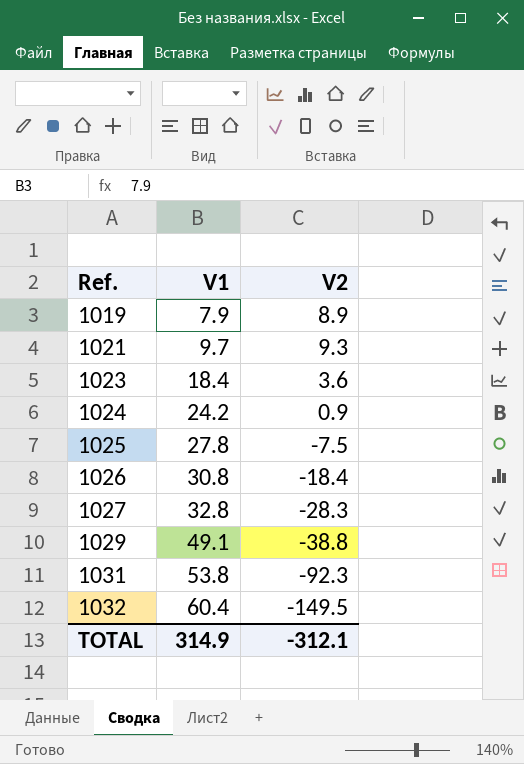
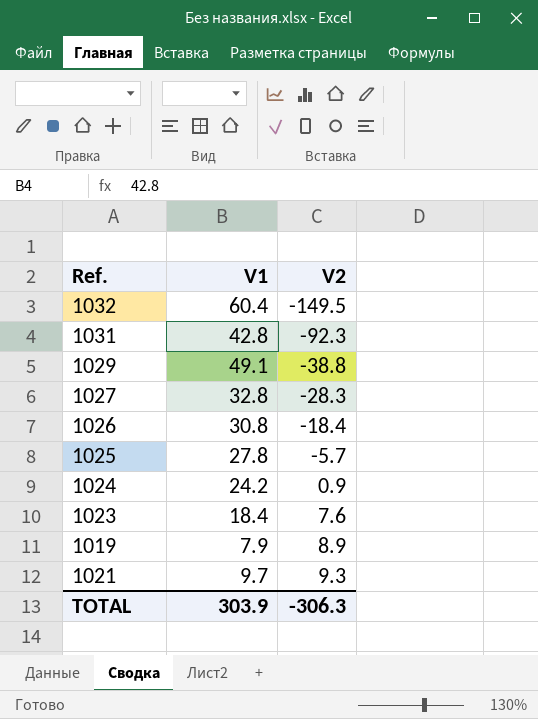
row order: Ref. ascending -> V2 ascending
1031 | V1: 53.8 -> 42.8
1025 | V2: -7.5 -> -5.7
1023 | V2: 3.6 -> 7.6
TOTAL | V1: 314.9 -> 303.9
TOTAL | V2: -312.1 -> -306.3

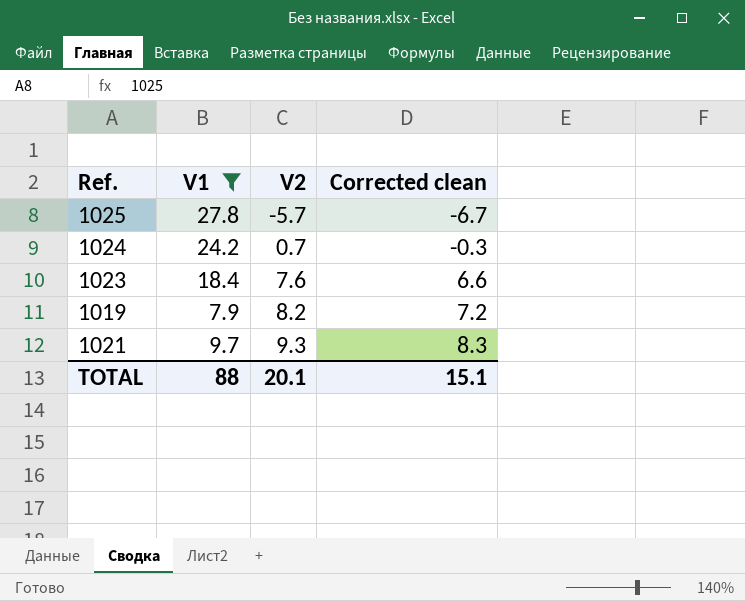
filter: none -> V1 <= 27.8
column Corrected clean | formula: none -> [V2] - 1
1024 | V2: 0.9 -> 0.7
1019 | V2: 8.9 -> 8.2
TOTAL | V1: 303.9 -> 88
TOTAL | V2: -306.3 -> 20.1

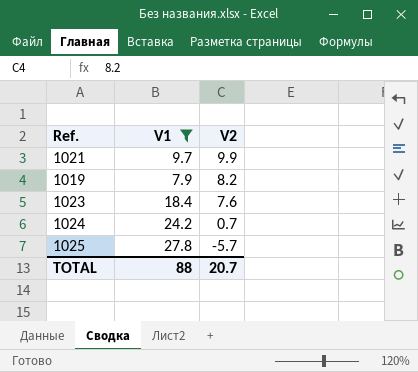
row order: V2 ascending -> V2 descending
column Corrected clean | formula: [V2] - 1 -> none
1021 | V2: 9.3 -> 9.9
TOTAL | V2: 20.1 -> 20.7

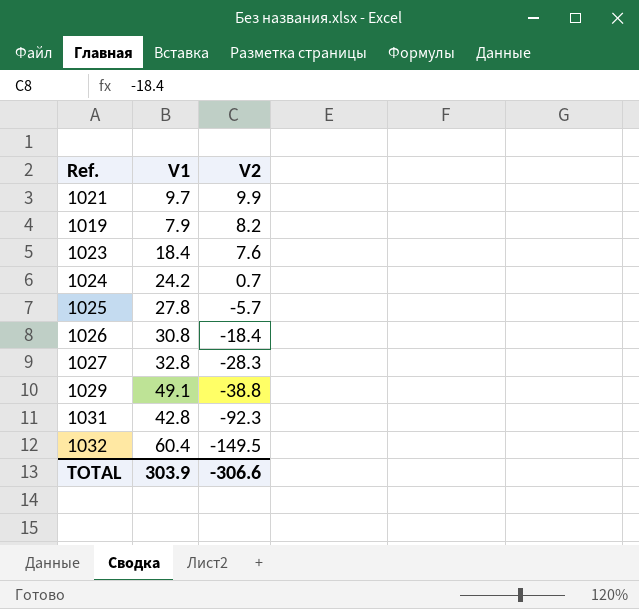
filter: V1 <= 27.8 -> none
TOTAL | V1: 88 -> 303.9
TOTAL | V2: 20.7 -> -306.6

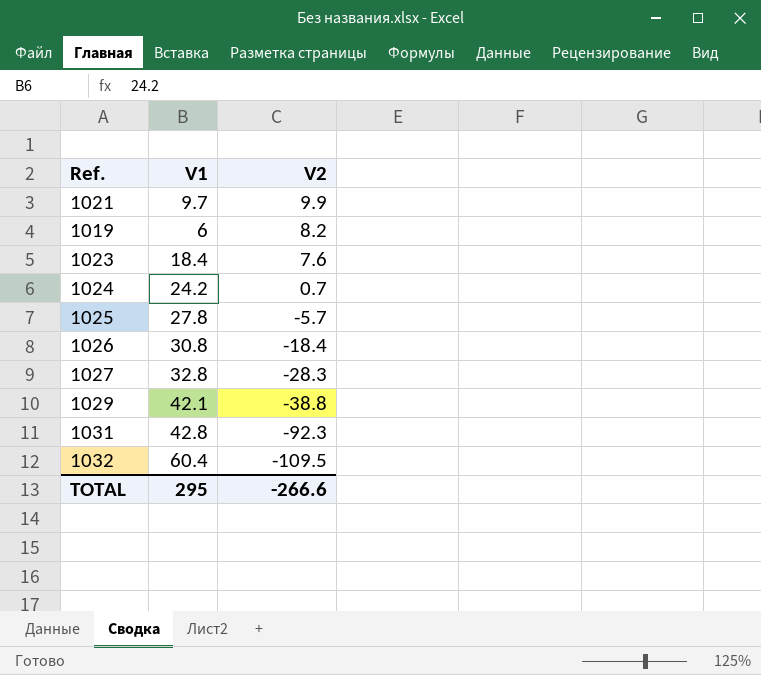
1019 | V1: 7.9 -> 6
1029 | V1: 49.1 -> 42.1
1032 | V2: -149.5 -> -109.5
TOTAL | V1: 303.9 -> 295
TOTAL | V2: -306.6 -> -266.6

